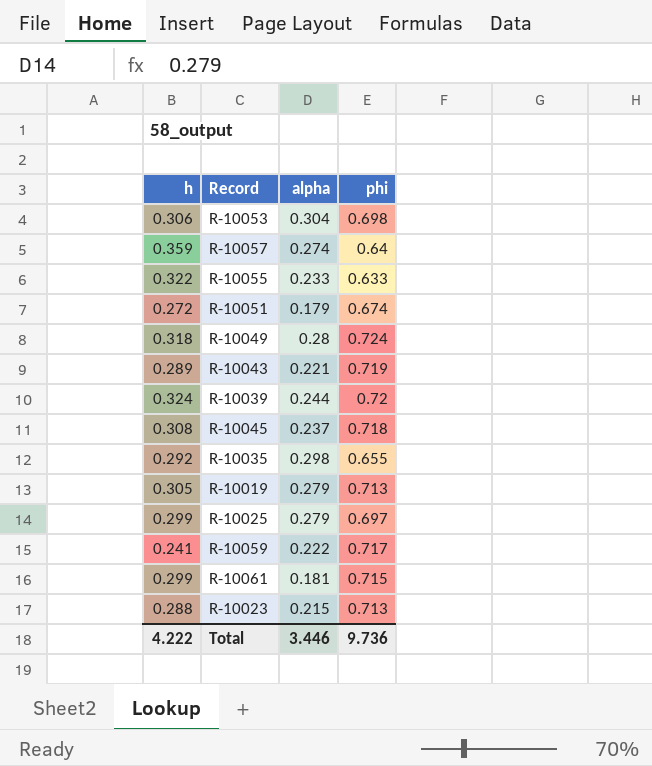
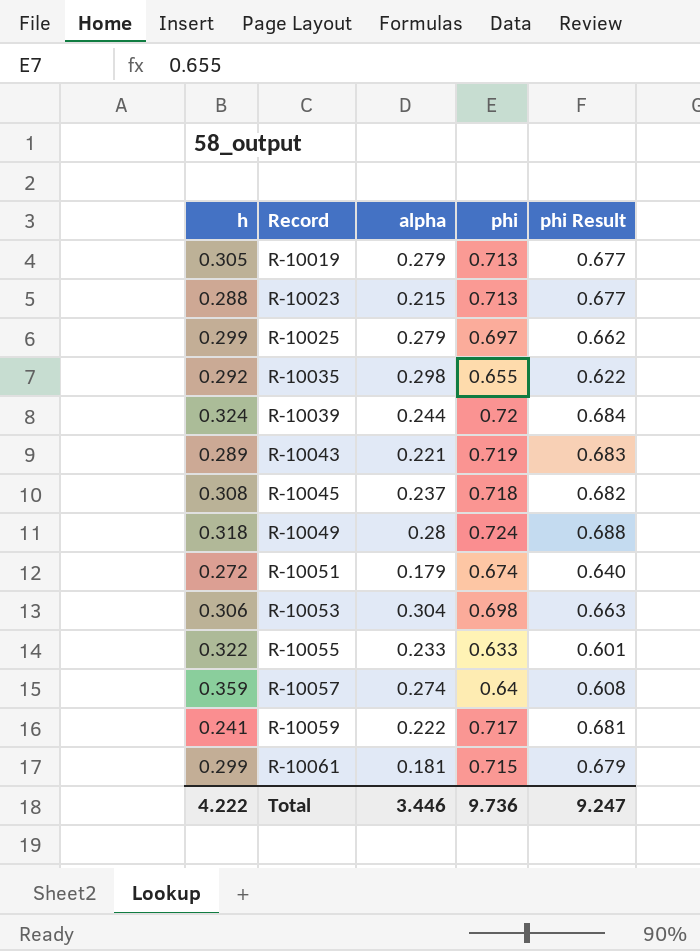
row order: none -> Record ascending
column phi Result | formula: none -> [phi] * 0.95

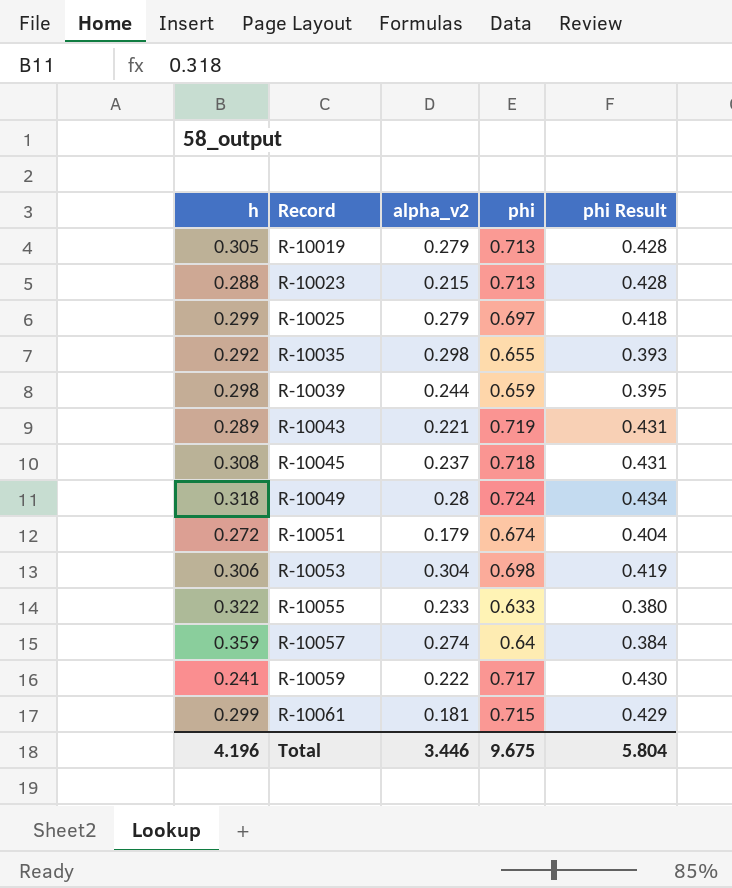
column name: alpha -> alpha_v2
column phi Result | formula: [phi] * 0.95 -> [phi] * 0.6
R-10039 | h: 0.324 -> 0.298
R-10039 | phi: 0.72 -> 0.659
Total | h: 4.222 -> 4.196
Total | phi: 9.736 -> 9.675
Total | phi Result: 9.247 -> 5.804

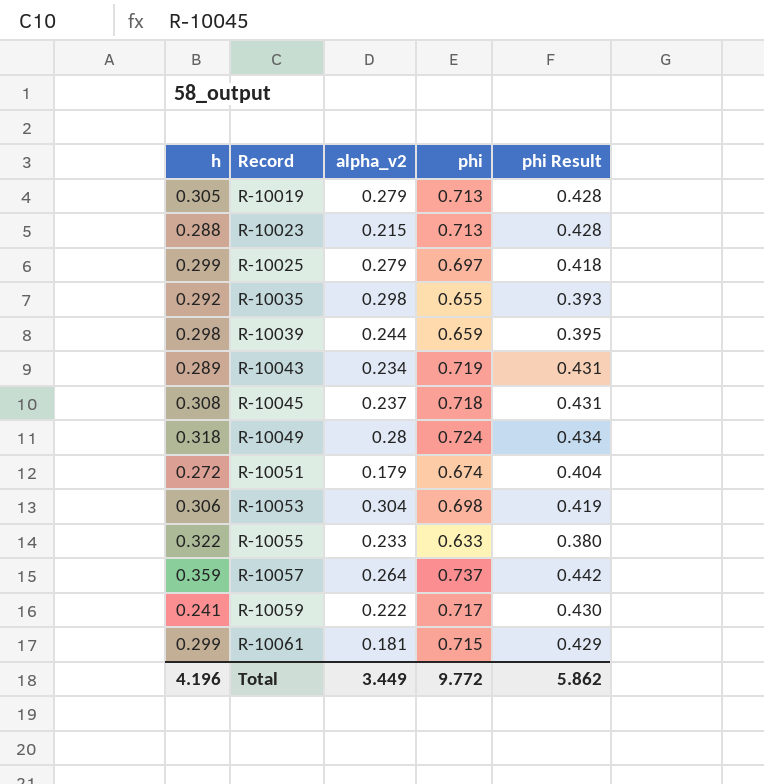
R-10043 | alpha_v2: 0.221 -> 0.234
R-10057 | alpha_v2: 0.274 -> 0.264
R-10057 | phi: 0.64 -> 0.737
R-10057 | phi Result: 0.384 -> 0.442
Total | alpha_v2: 3.446 -> 3.449
Total | phi: 9.675 -> 9.772
Total | phi Result: 5.804 -> 5.862

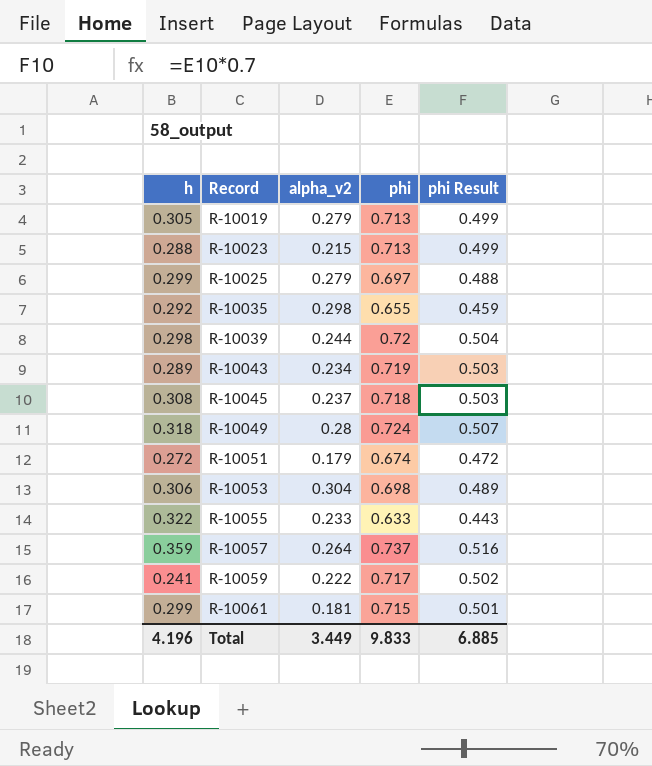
column phi Result | formula: [phi] * 0.6 -> [phi] * 0.7
R-10039 | phi: 0.659 -> 0.72
Total | phi: 9.772 -> 9.833
Total | phi Result: 5.862 -> 6.885

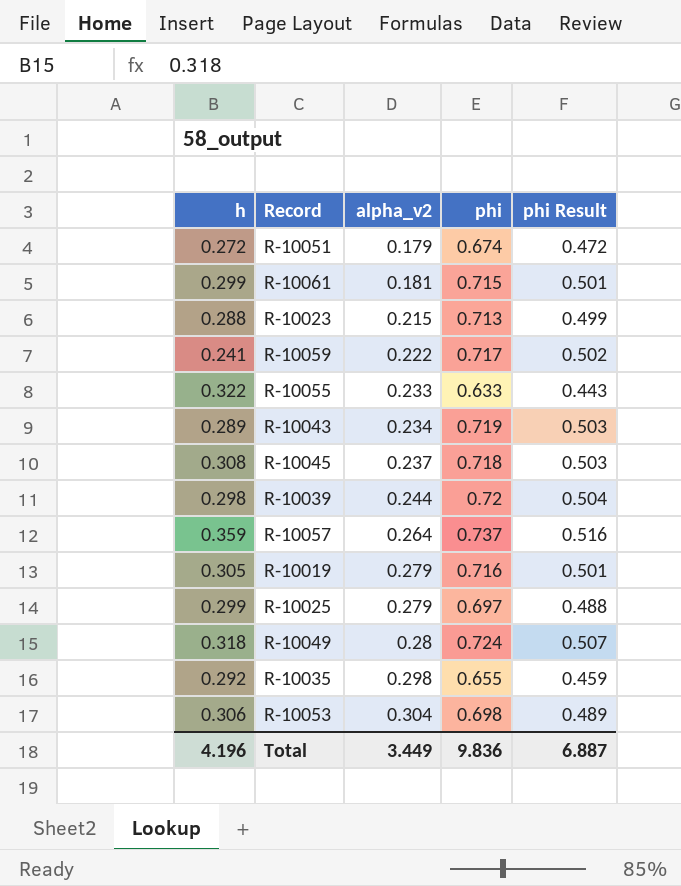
row order: Record ascending -> alpha_v2 ascending
R-10019 | phi: 0.713 -> 0.716
R-10019 | phi Result: 0.499 -> 0.501
Total | phi: 9.833 -> 9.836
Total | phi Result: 6.885 -> 6.887

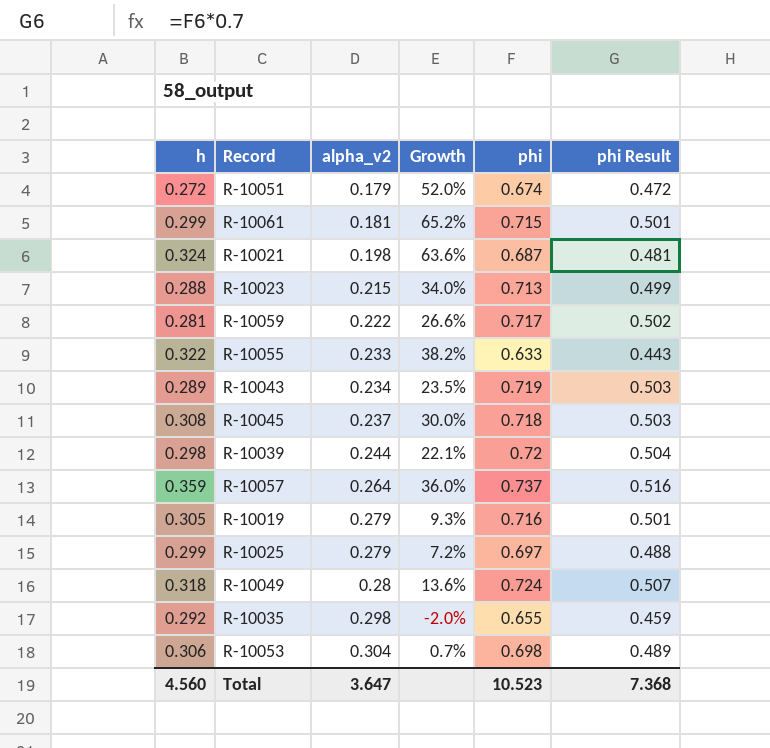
column Growth | formula: none -> ([h] - [alpha_v2]) / [alpha_v2]
row R-10021: none -> 0.324 | 0.198 | 63.6% | 0.687 | 0.481
R-10059 | h: 0.241 -> 0.281
Total | h: 4.196 -> 4.560
Total | alpha_v2: 3.449 -> 3.647
Total | phi: 9.836 -> 10.523
Total | phi Result: 6.887 -> 7.368

